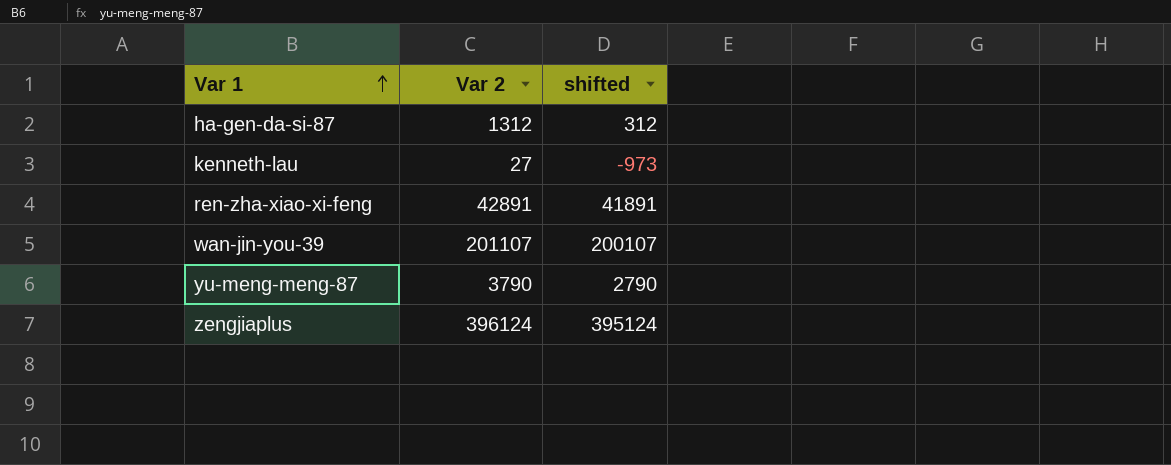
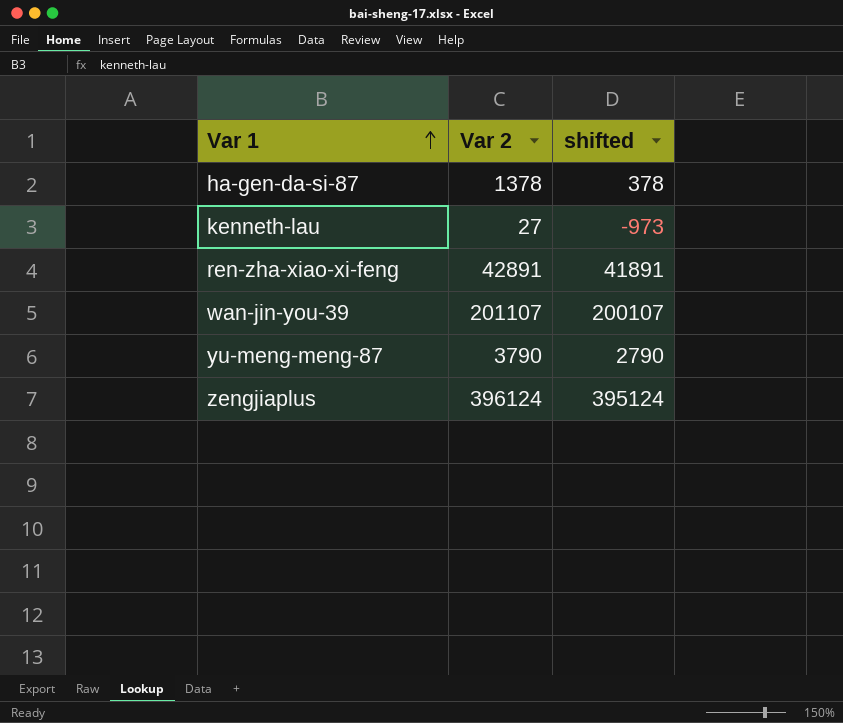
ha-gen-da-si-87 | Var 2: 1312 -> 1378
ha-gen-da-si-87 | shifted: 312 -> 378

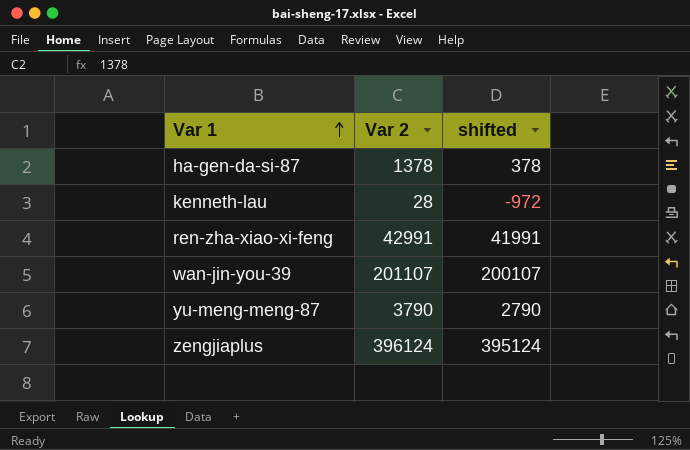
kenneth-lau | Var 2: 27 -> 28
kenneth-lau | shifted: -973 -> -972
ren-zha-xiao-xi-feng | Var 2: 42891 -> 42991
ren-zha-xiao-xi-feng | shifted: 41891 -> 41991

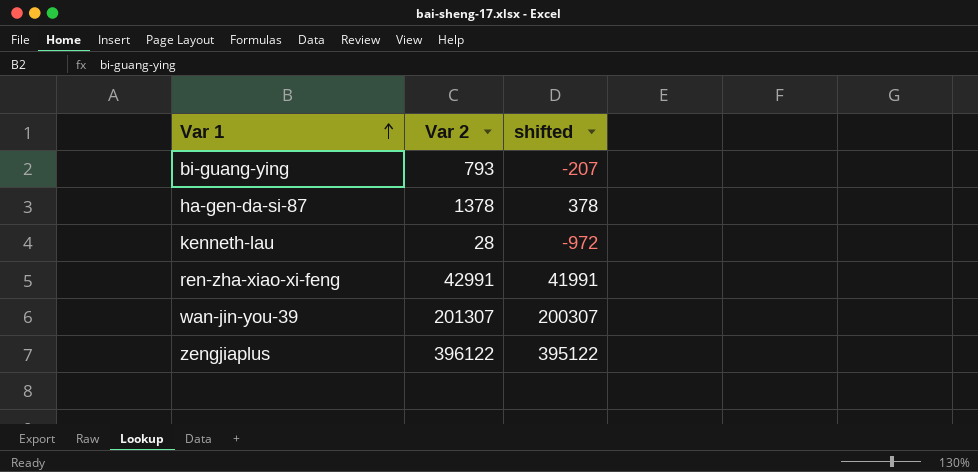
row yu-meng-meng-87: 3790 | 2790 -> none
row bi-guang-ying: none -> 793 | -207
wan-jin-you-39 | Var 2: 201107 -> 201307
wan-jin-you-39 | shifted: 200107 -> 200307
zengjiaplus | Var 2: 396124 -> 396122
zengjiaplus | shifted: 395124 -> 395122

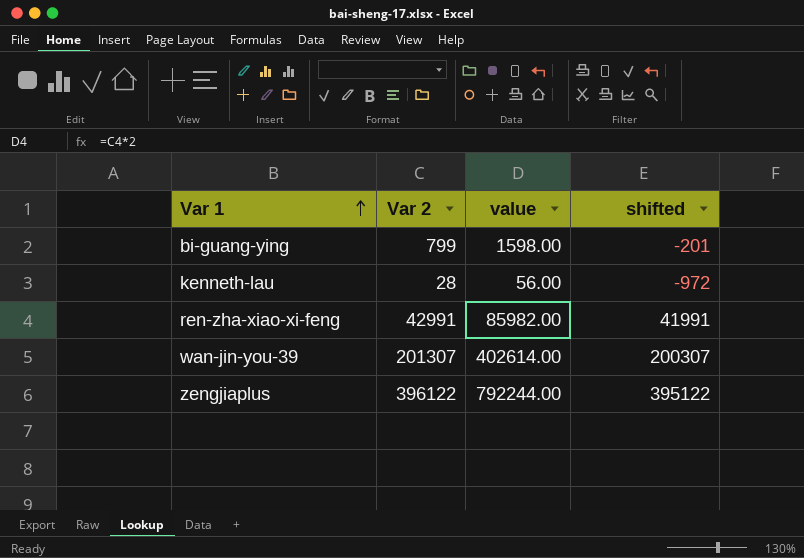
column value | formula: none -> [Var 2] * 2
row ha-gen-da-si-87: 1378 | 378 -> none
bi-guang-ying | Var 2: 793 -> 799
bi-guang-ying | shifted: -207 -> -201

